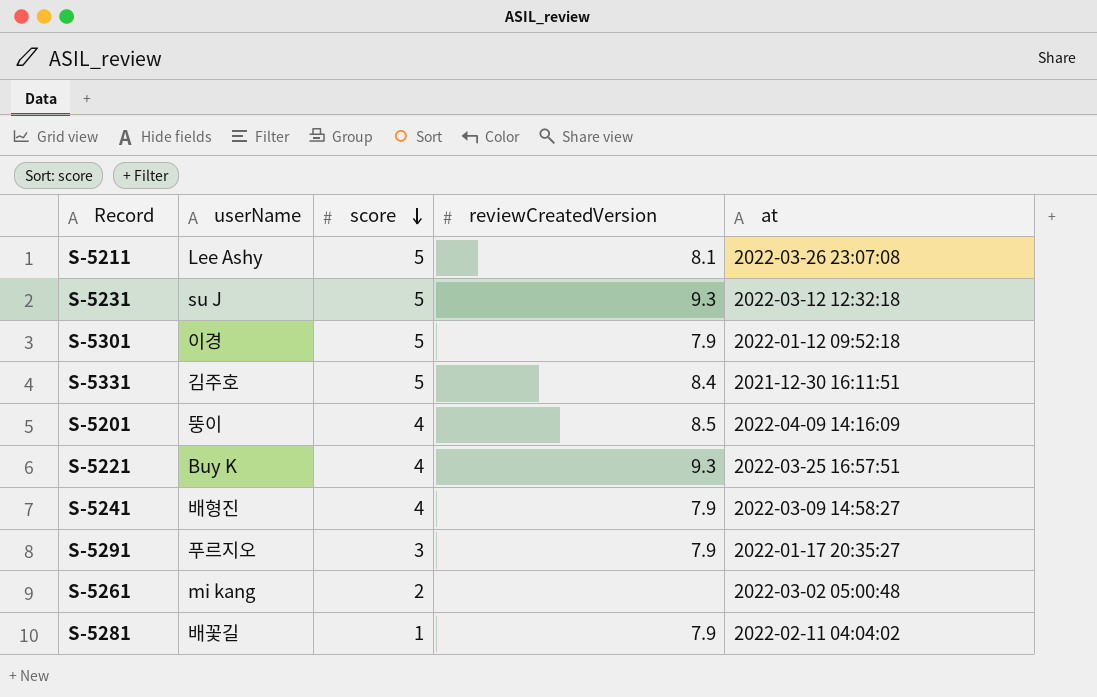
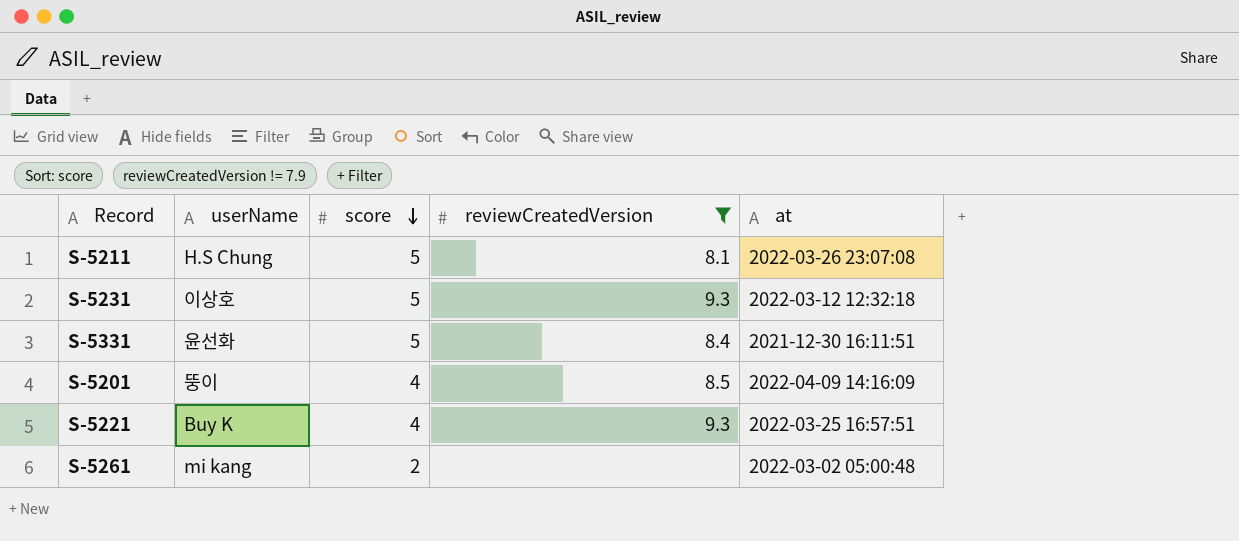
filter: none -> reviewCreatedVersion != 7.9
S-5211 | userName: Lee Ashy -> H.S Chung
S-5231 | userName: su J -> 이상호
S-5331 | userName: 김주호 -> 윤선화

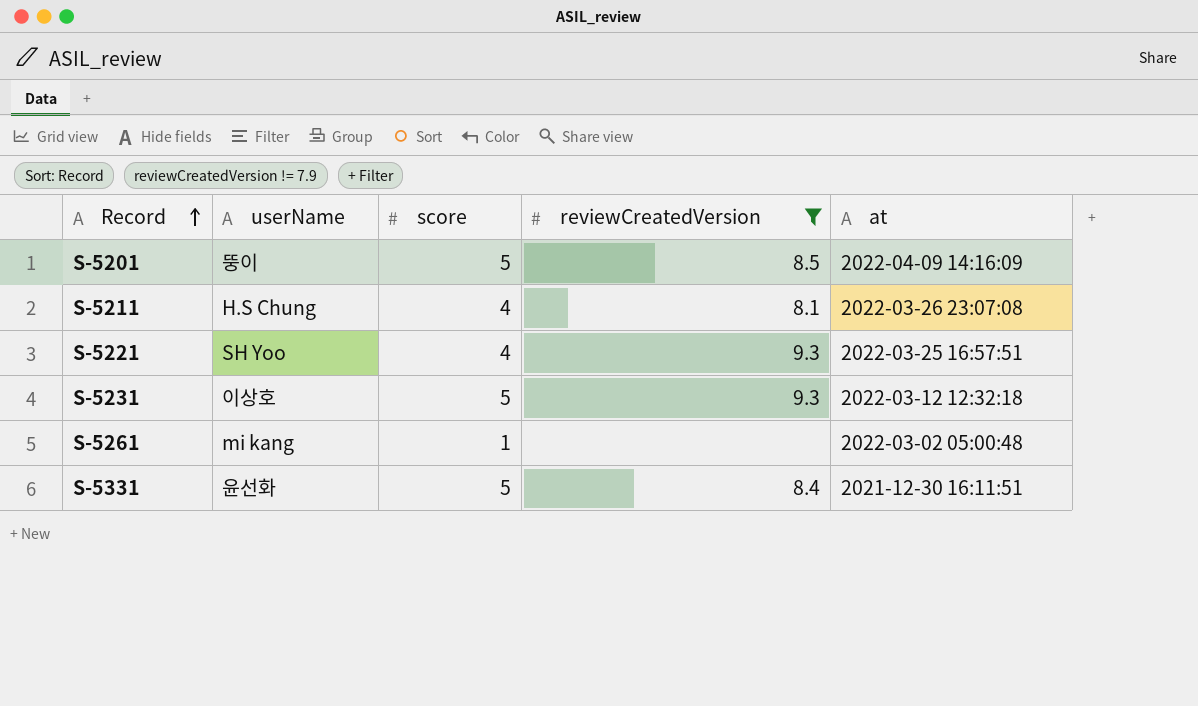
row order: score descending -> Record ascending
S-5201 | score: 4 -> 5
S-5211 | score: 5 -> 4
S-5221 | userName: Buy K -> SH Yoo
S-5261 | score: 2 -> 1

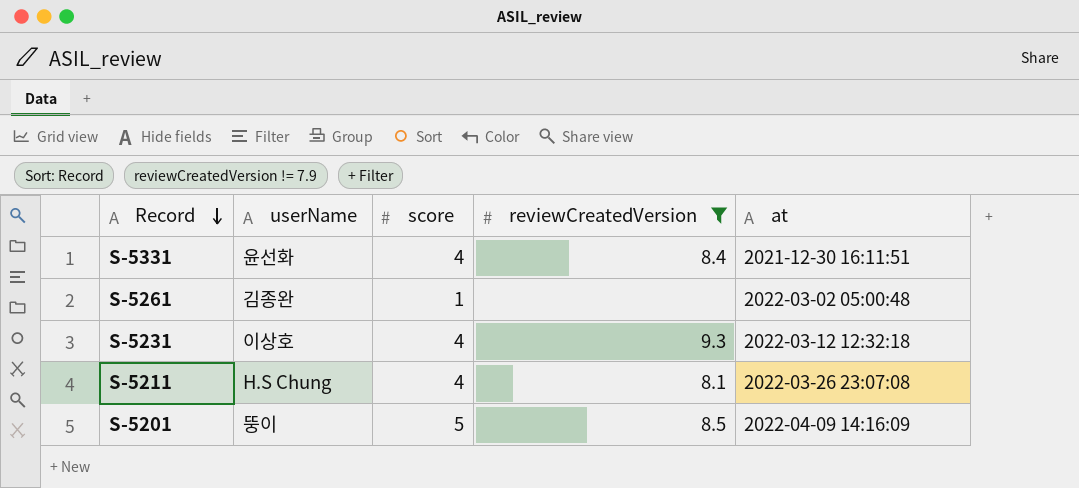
row order: Record ascending -> Record descending
row S-5221: SH Yoo | 4 | 9.3 | 2022-03-25 16:57:51 -> none
S-5331 | score: 5 -> 4
S-5261 | userName: mi kang -> 김종완
S-5231 | score: 5 -> 4

